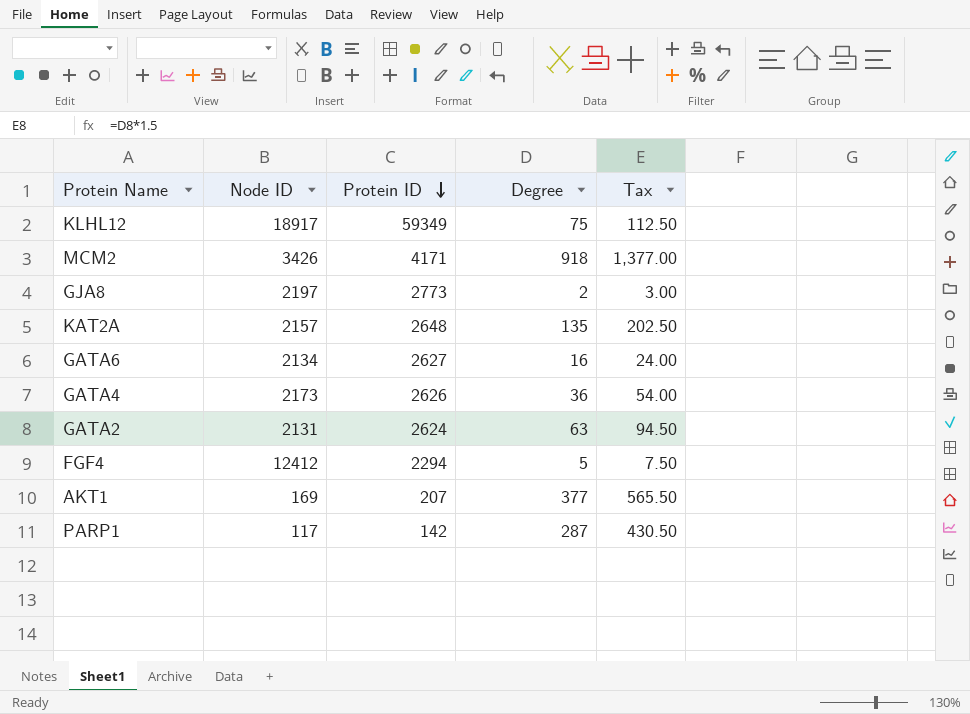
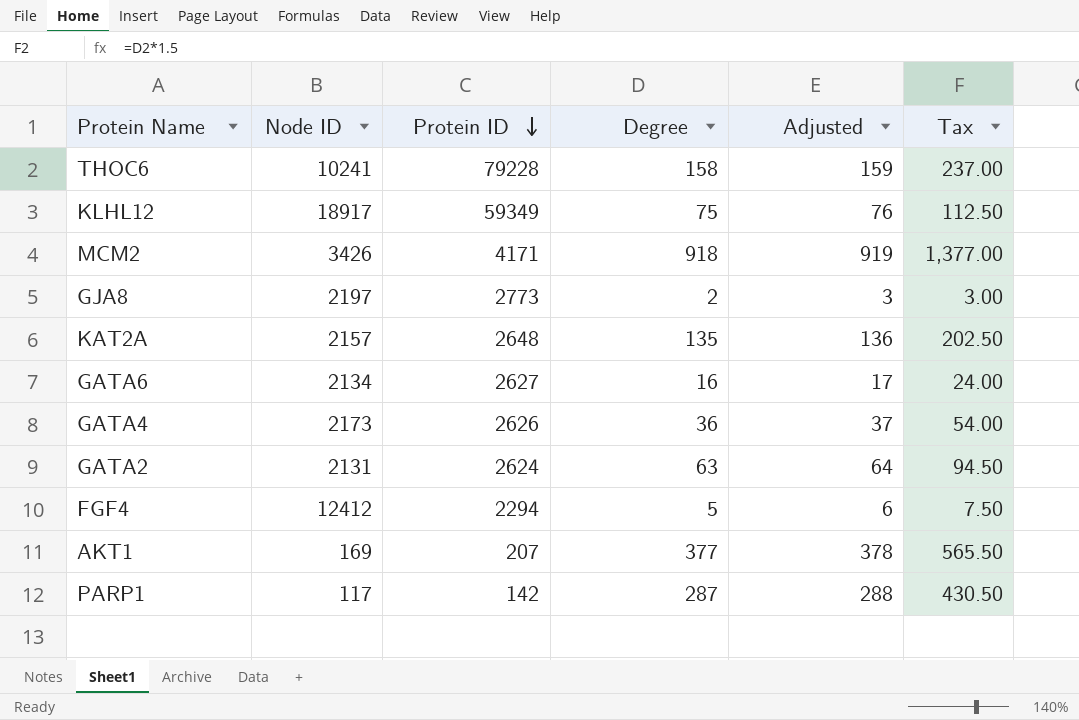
column Adjusted | formula: none -> [Degree] + 1
row THOC6: none -> 10241 | 79228 | 158 | 159 | 237.00

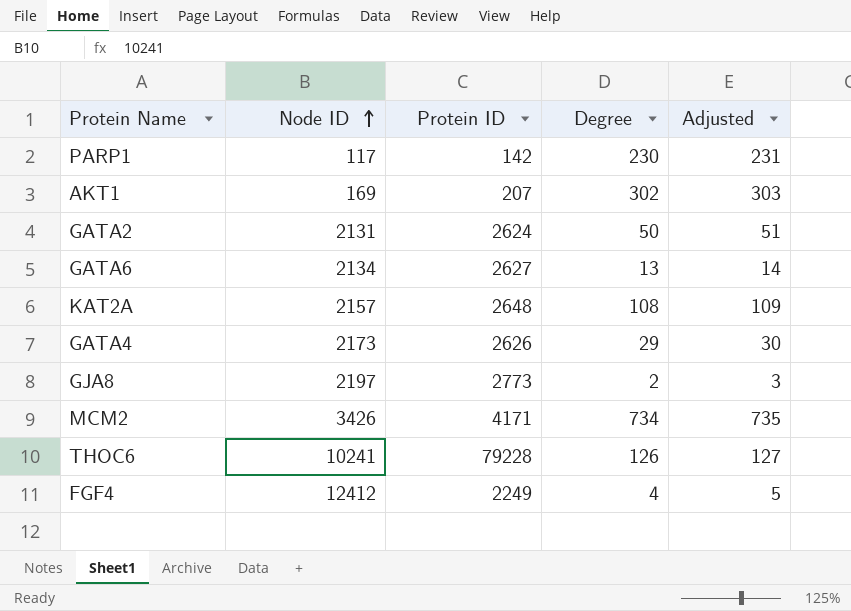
row order: Protein ID descending -> Node ID ascending
column Tax | formula: [Degree] * 1.5 -> none
row KLHL12: 18917 | 59349 | 75 | 76 | 112.50 -> none
PARP1 | Degree: 287 -> 230
PARP1 | Adjusted: 288 -> 231
AKT1 | Degree: 377 -> 302
AKT1 | Adjusted: 378 -> 303
GATA2 | Degree: 63 -> 50
GATA2 | Adjusted: 64 -> 51
GATA6 | Degree: 16 -> 13
GATA6 | Adjusted: 17 -> 14
KAT2A | Degree: 135 -> 108
KAT2A | Adjusted: 136 -> 109
GATA4 | Degree: 36 -> 29
GATA4 | Adjusted: 37 -> 30
MCM2 | Degree: 918 -> 734
MCM2 | Adjusted: 919 -> 735
THOC6 | Degree: 158 -> 126
THOC6 | Adjusted: 159 -> 127
FGF4 | Protein ID: 2294 -> 2249
FGF4 | Degree: 5 -> 4
FGF4 | Adjusted: 6 -> 5

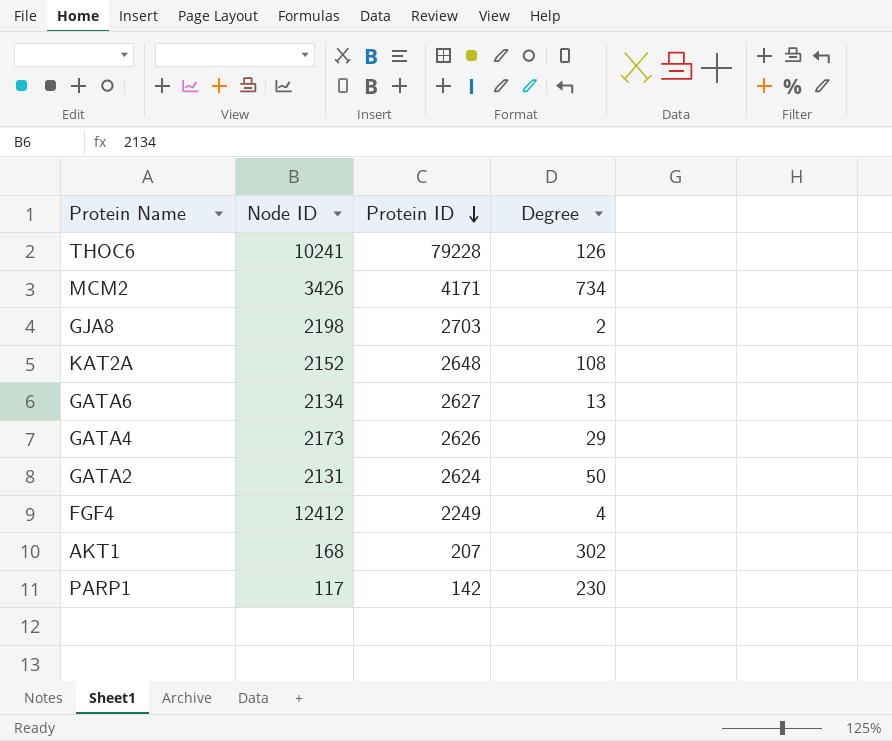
row order: Node ID ascending -> Protein ID descending
column Adjusted | formula: [Degree] + 1 -> none
GJA8 | Node ID: 2197 -> 2198
GJA8 | Protein ID: 2773 -> 2703
KAT2A | Node ID: 2157 -> 2152
AKT1 | Node ID: 169 -> 168

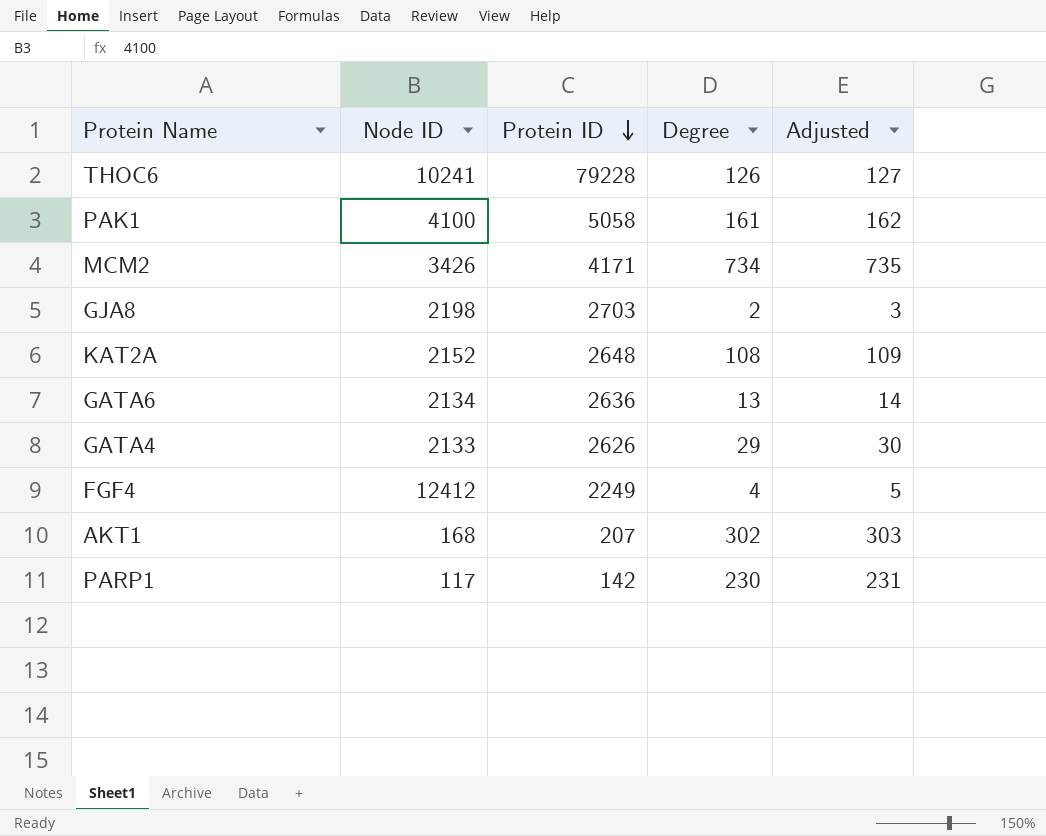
column Adjusted | formula: none -> [Degree] + 1
row GATA2: 2131 | 2624 | 50 -> none
row PAK1: none -> 4100 | 5058 | 161 | 162
GATA6 | Protein ID: 2627 -> 2636
GATA4 | Node ID: 2173 -> 2133

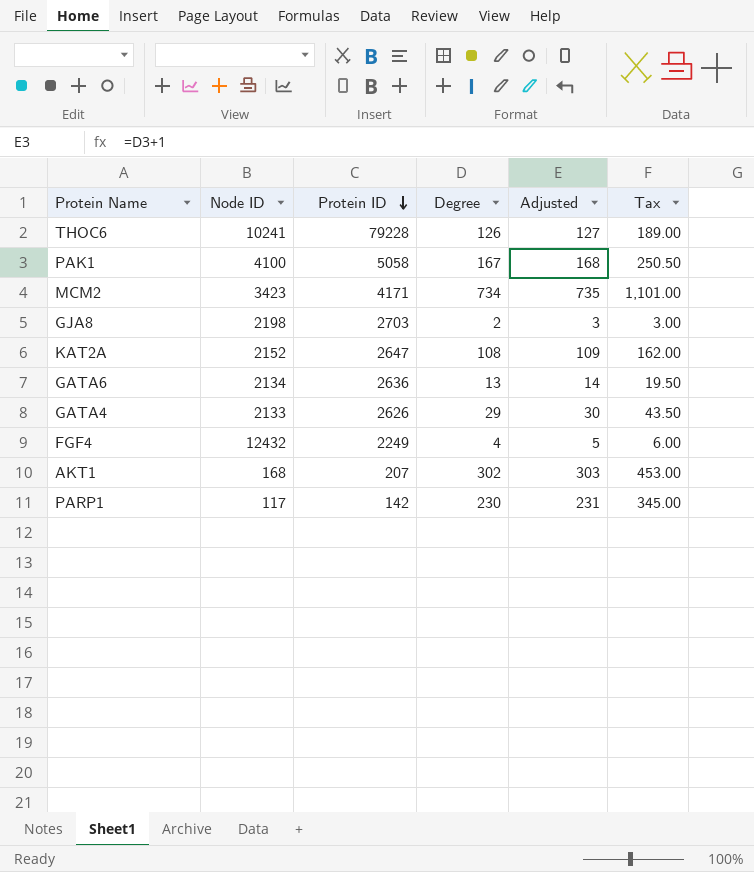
column Tax | formula: none -> [Degree] * 1.5
PAK1 | Degree: 161 -> 167
PAK1 | Adjusted: 162 -> 168
MCM2 | Node ID: 3426 -> 3423
KAT2A | Protein ID: 2648 -> 2647
FGF4 | Node ID: 12412 -> 12432

